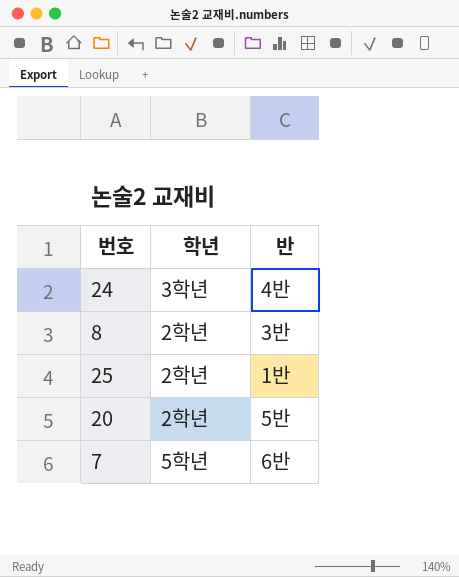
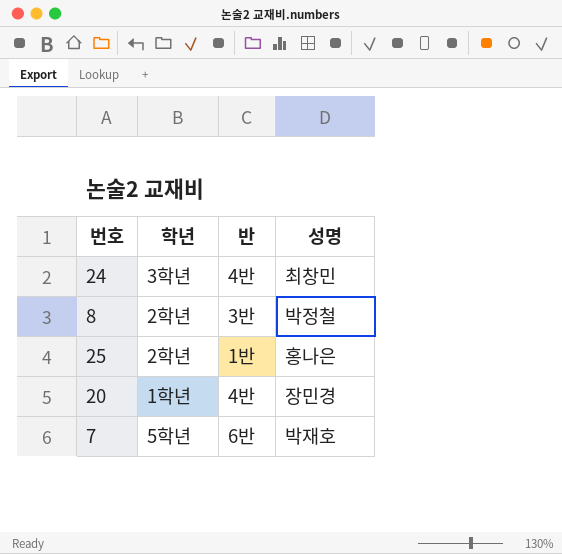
column 성명 | position: none -> 4
20 | 학년: 2학년 -> 1학년
20 | 반: 5반 -> 4반

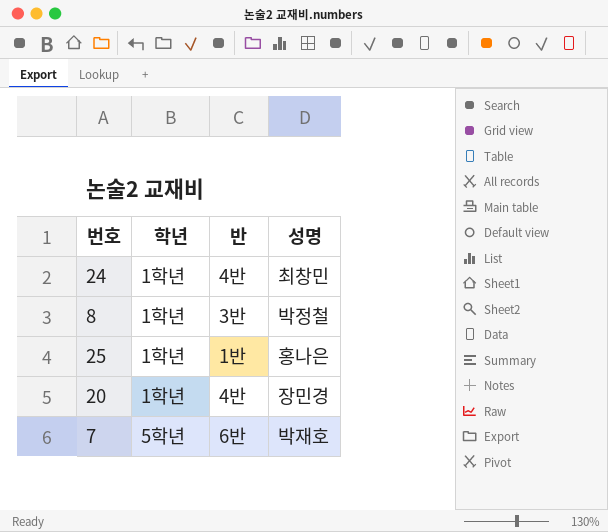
24 | 학년: 3학년 -> 1학년
8 | 학년: 2학년 -> 1학년
25 | 학년: 2학년 -> 1학년

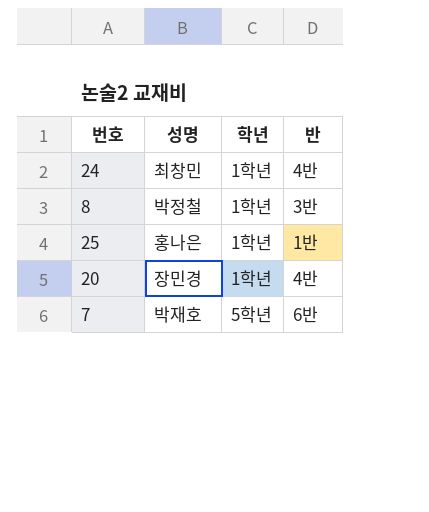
column 성명 | position: 4 -> 2

